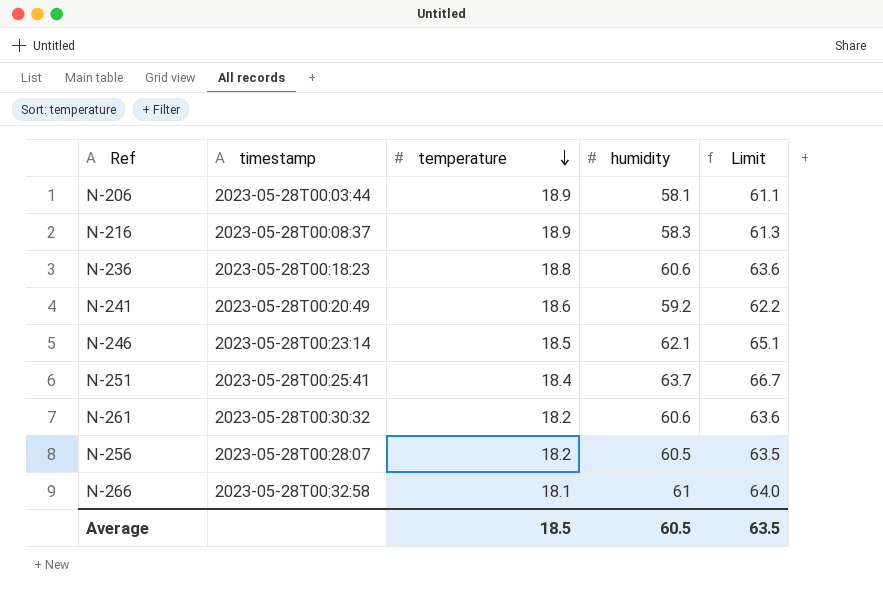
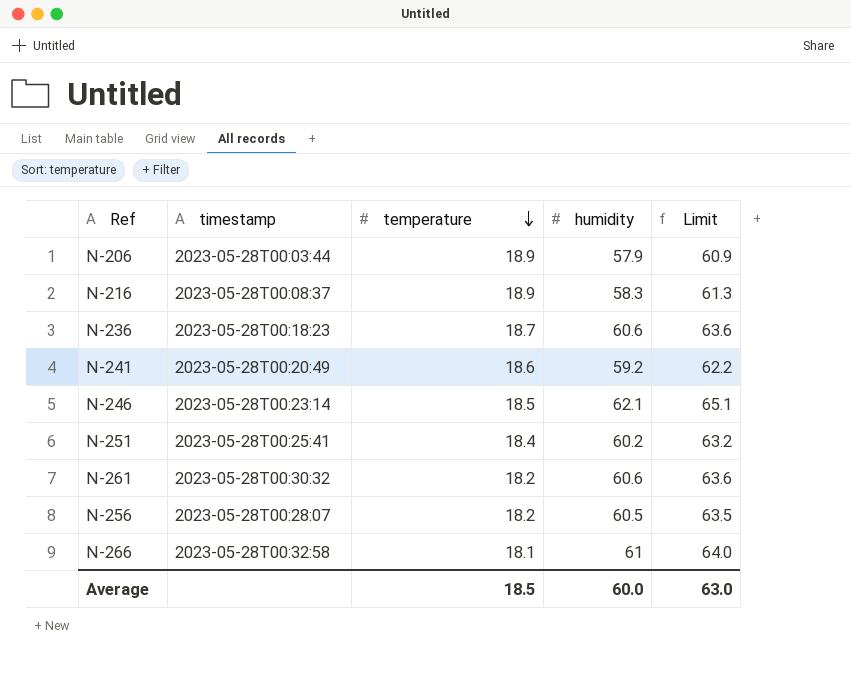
N-206 | humidity: 58.1 -> 57.9
N-206 | Limit: 61.1 -> 60.9
N-236 | temperature: 18.8 -> 18.7
N-251 | humidity: 63.7 -> 60.2
N-251 | Limit: 66.7 -> 63.2
Average | humidity: 60.5 -> 60.0
Average | Limit: 63.5 -> 63.0

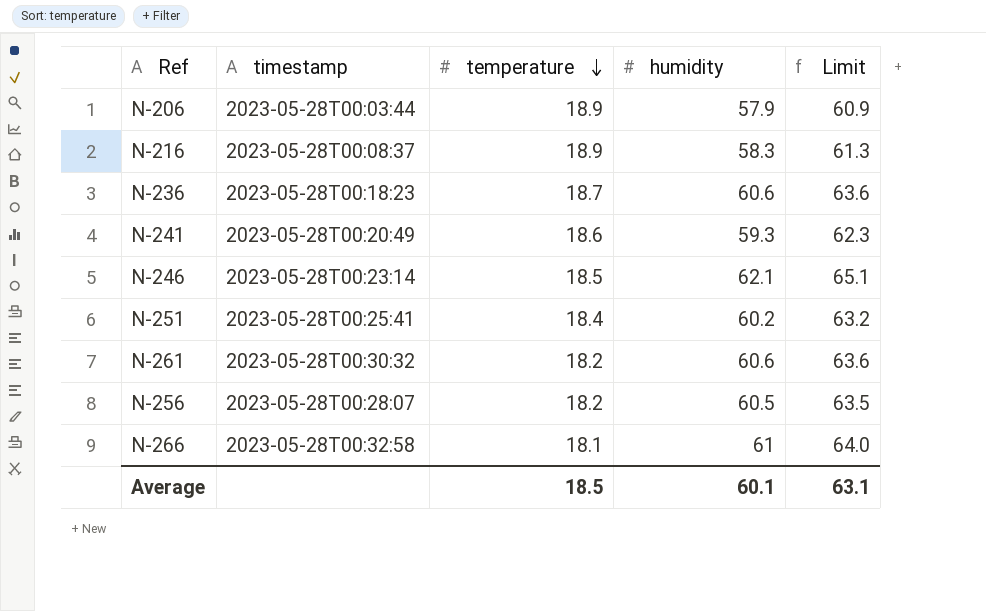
N-241 | humidity: 59.2 -> 59.3
N-241 | Limit: 62.2 -> 62.3
Average | humidity: 60.0 -> 60.1
Average | Limit: 63.0 -> 63.1

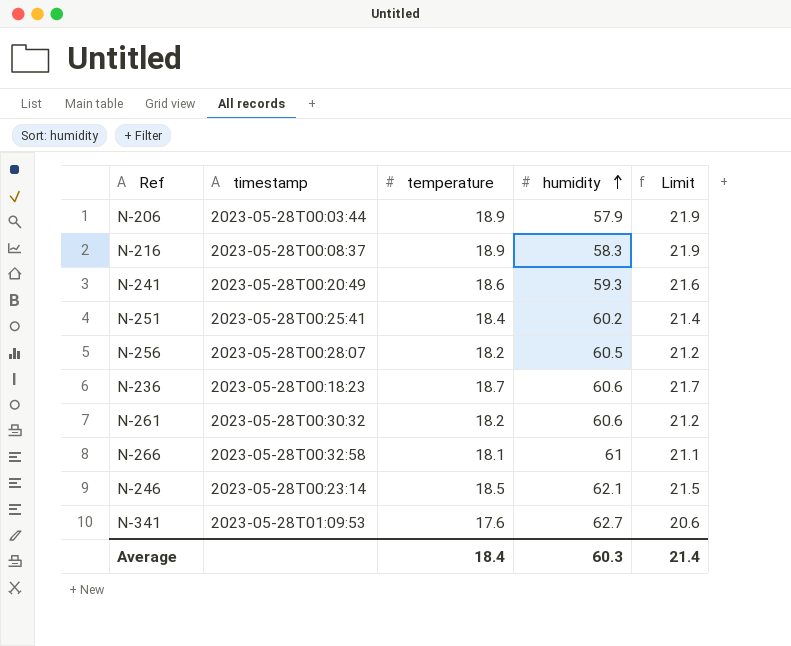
row order: temperature descending -> humidity ascending
column Limit | formula: [humidity] + 3 -> [temperature] + 3
row N-341: none -> 2023-05-28T01:09:53 | 17.6 | 62.7 | 20.6
Average | temperature: 18.5 -> 18.4
Average | humidity: 60.1 -> 60.3
Average | Limit: 63.1 -> 21.4

